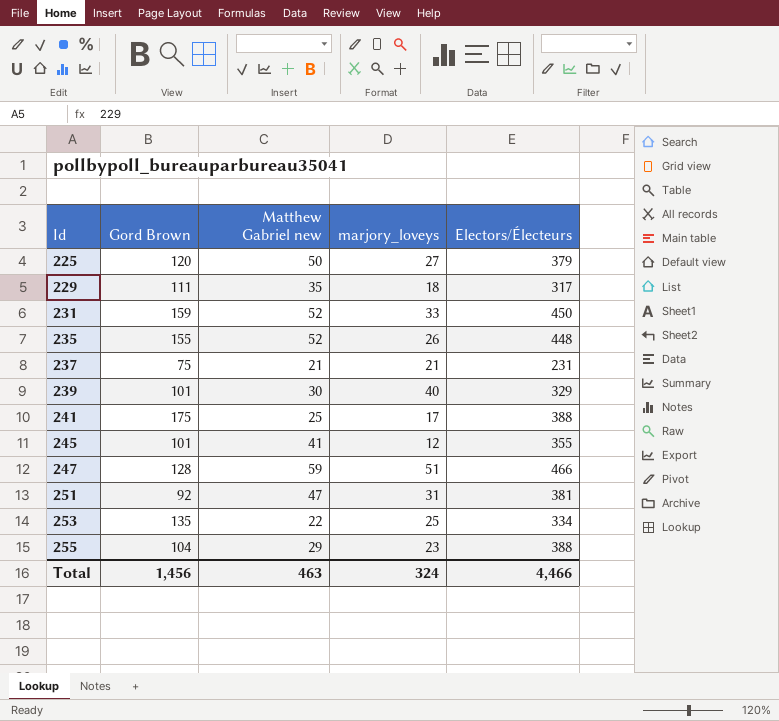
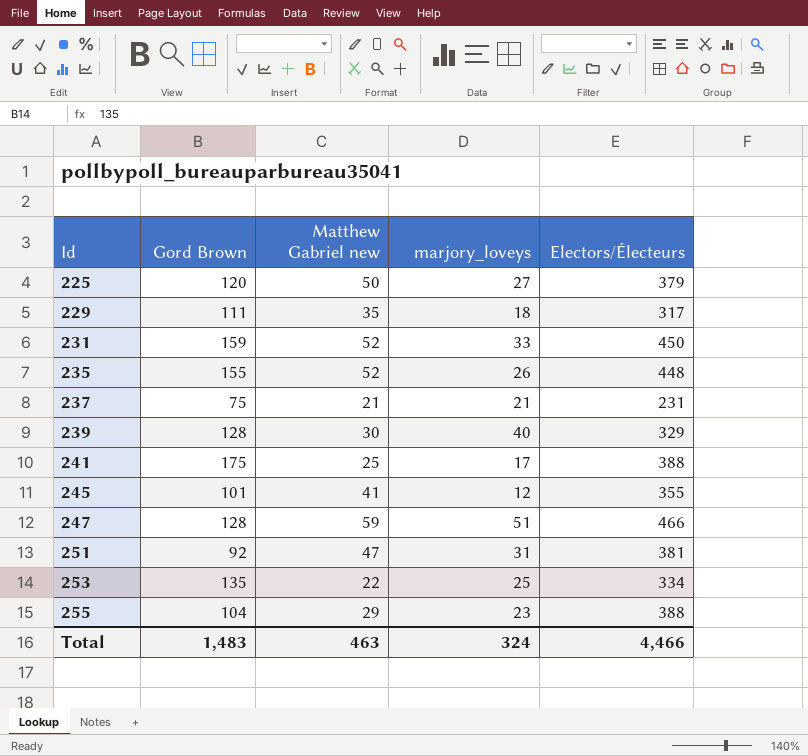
239 | Gord Brown: 101 -> 128
Total | Gord Brown: 1,456 -> 1,483

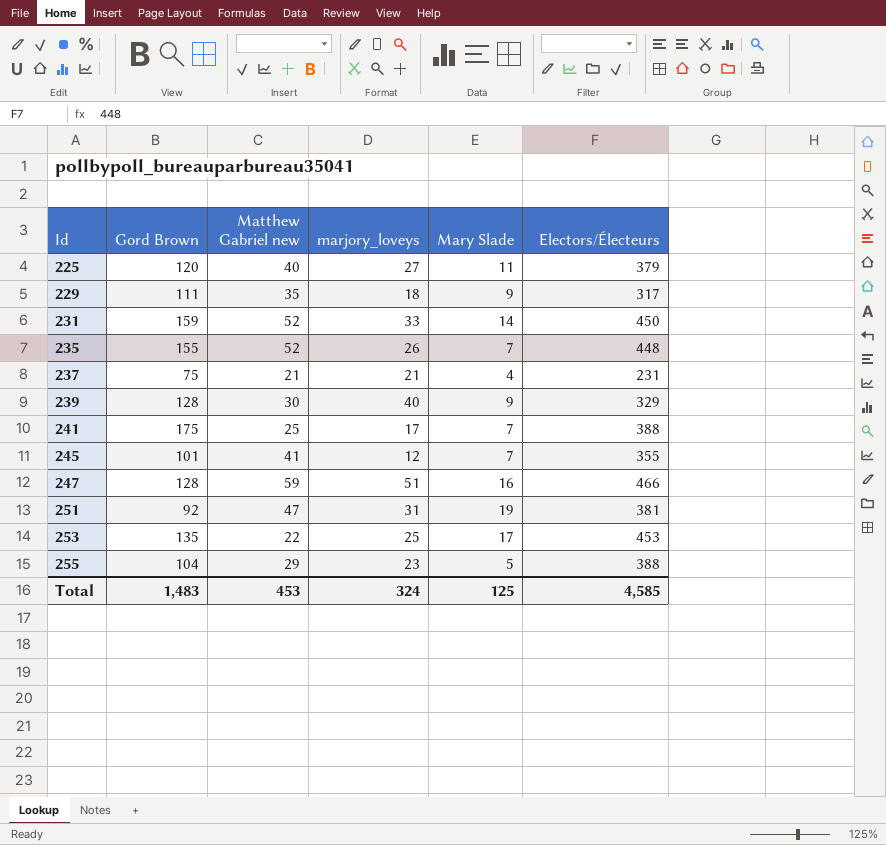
column Mary Slade | position: none -> 5
225 | Matthew Gabriel new: 50 -> 40
253 | Electors/Électeurs: 334 -> 453
Total | Matthew Gabriel new: 463 -> 453
Total | Electors/Électeurs: 4,466 -> 4,585

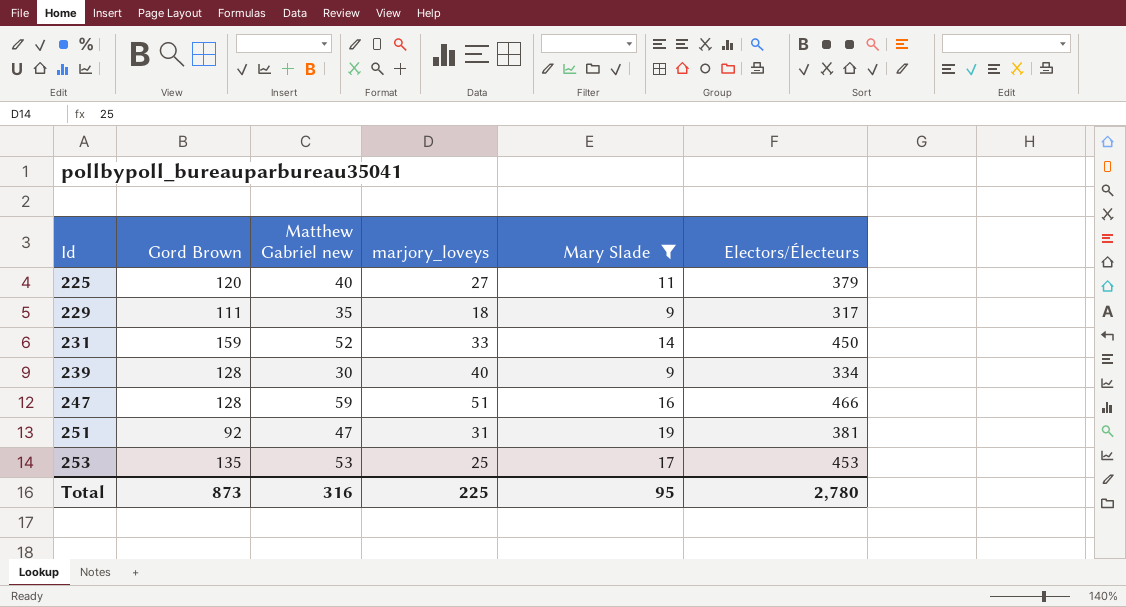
filter: none -> Mary Slade >= 9
239 | Electors/Électeurs: 329 -> 334
253 | Matthew Gabriel new: 22 -> 53
Total | Gord Brown: 1,483 -> 873
Total | Matthew Gabriel new: 453 -> 316
Total | marjory_loveys: 324 -> 225
Total | Mary Slade: 125 -> 95
Total | Electors/Électeurs: 4,585 -> 2,780

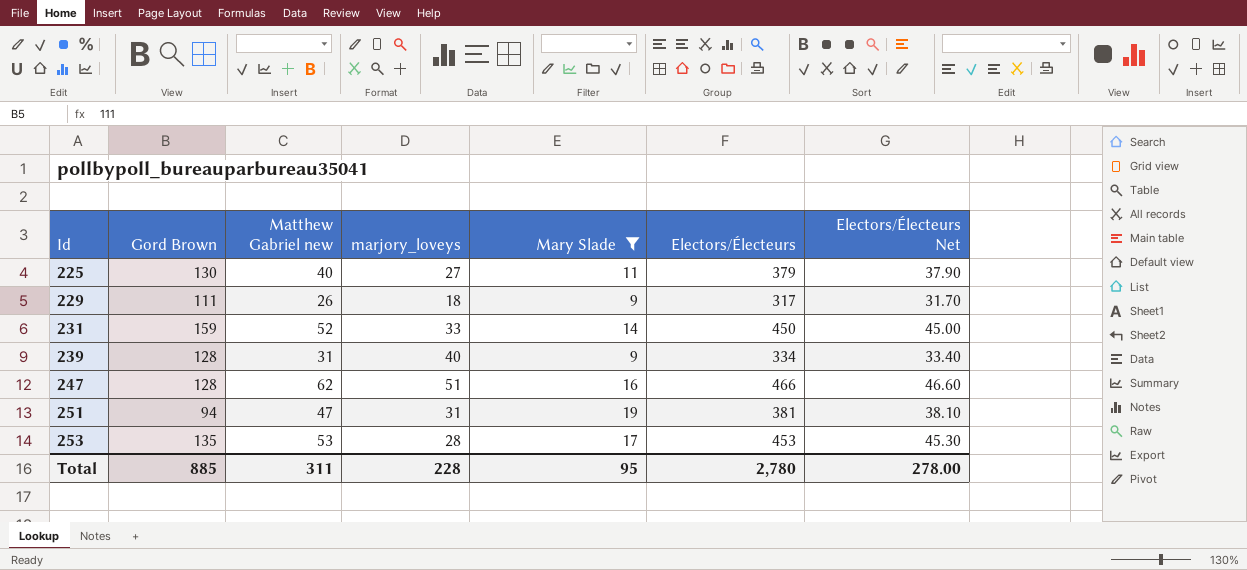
column Electors/Électeurs Net | formula: none -> [Electors/Électeurs] * 0.1
225 | Gord Brown: 120 -> 130
229 | Matthew Gabriel new: 35 -> 26
239 | Matthew Gabriel new: 30 -> 31
247 | Matthew Gabriel new: 59 -> 62
251 | Gord Brown: 92 -> 94
253 | marjory_loveys: 25 -> 28
Total | Gord Brown: 873 -> 885
Total | Matthew Gabriel new: 316 -> 311
Total | marjory_loveys: 225 -> 228

